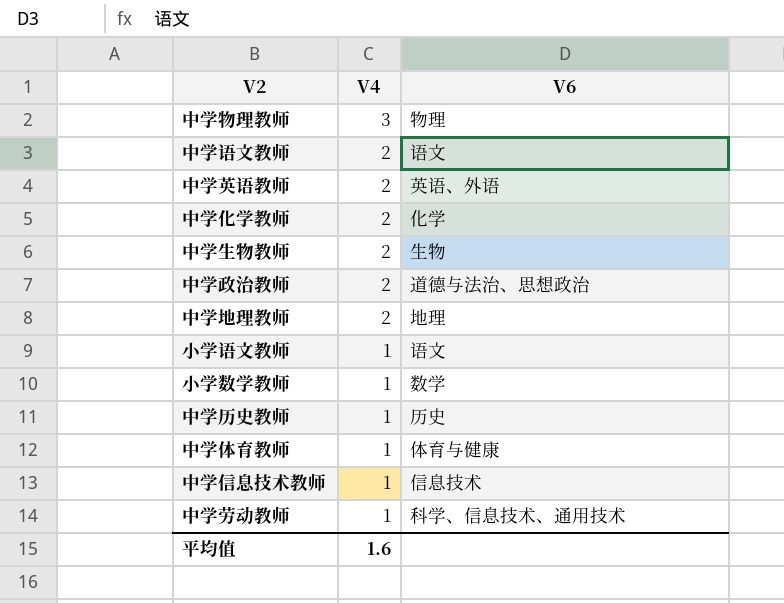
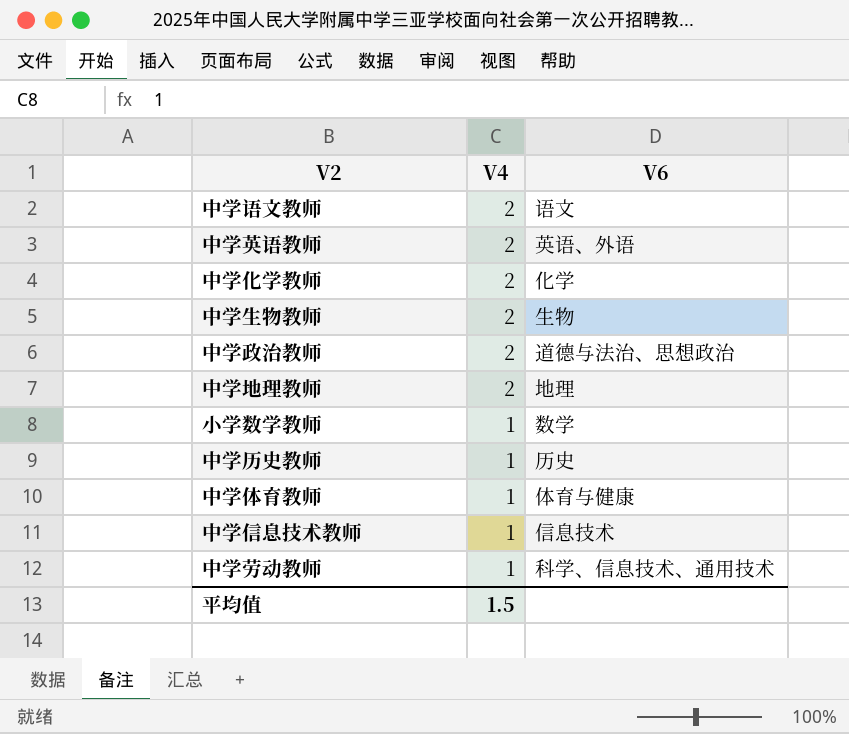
row 中学物理教师: 3 | 物理 -> none
row 小学语文教师: 1 | 语文 -> none
平均值 | V4: 1.6 -> 1.5

